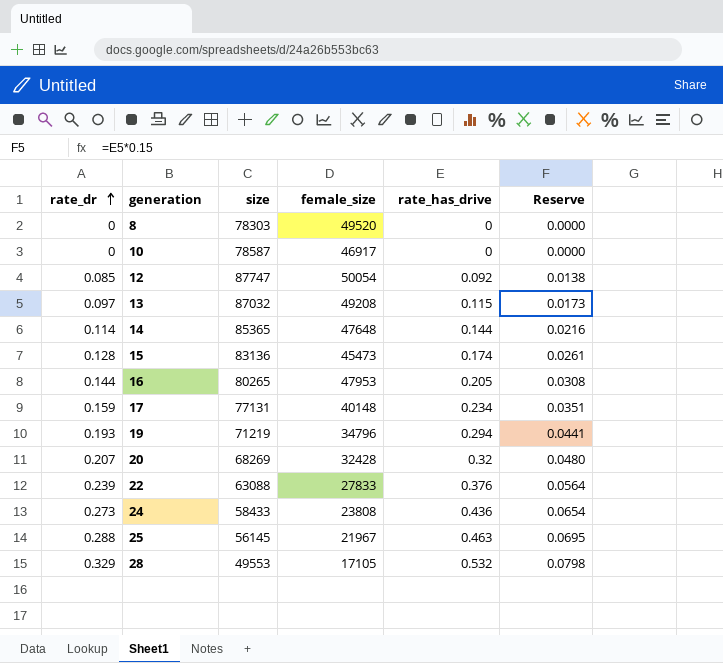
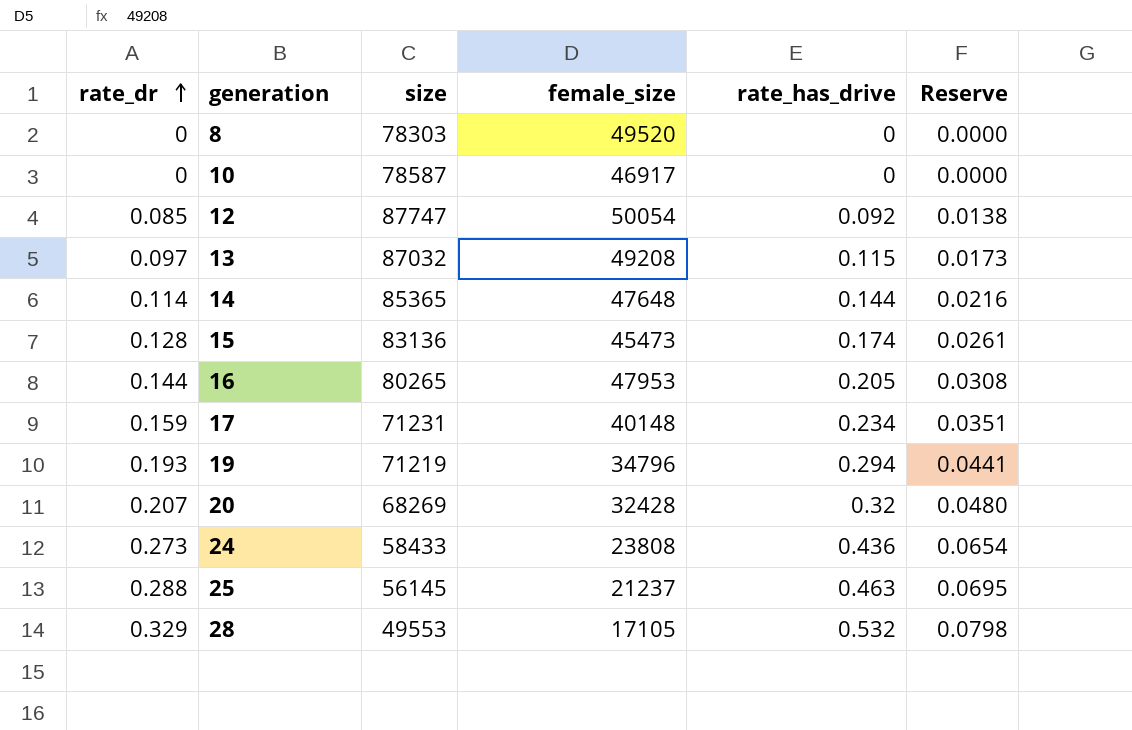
row 22: 0.239 | 63088 | 27833 | 0.376 | 0.0564 -> none
17 | size: 77131 -> 71231
25 | female_size: 21967 -> 21237

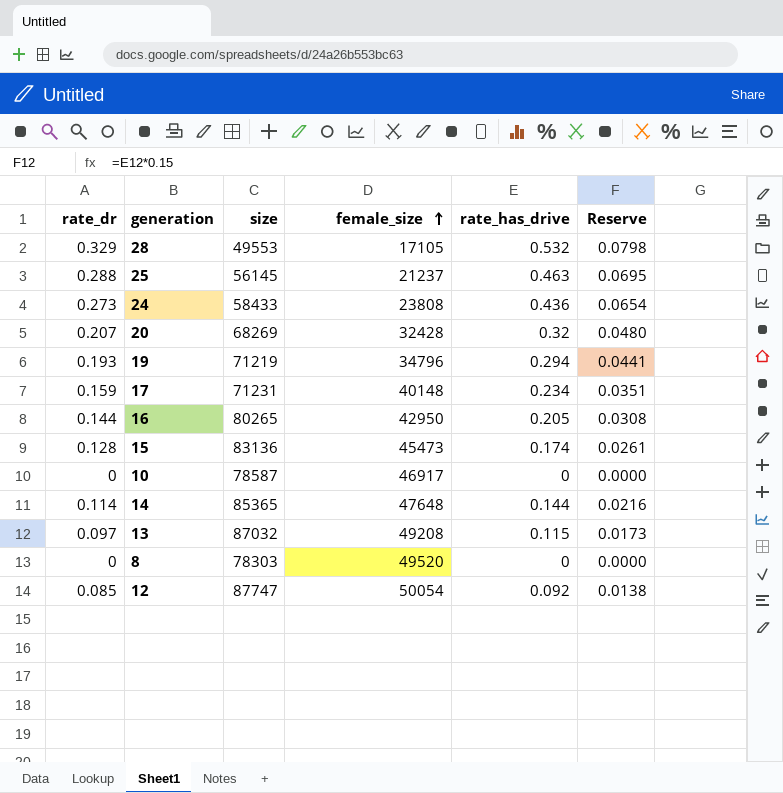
row order: rate_dr ascending -> female_size ascending
16 | female_size: 47953 -> 42950

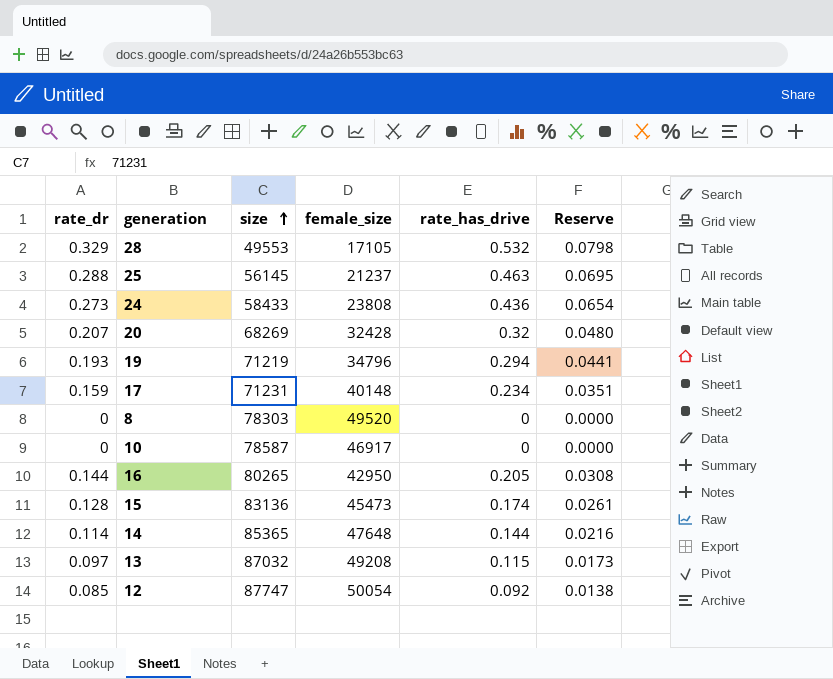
row order: female_size ascending -> size ascending

